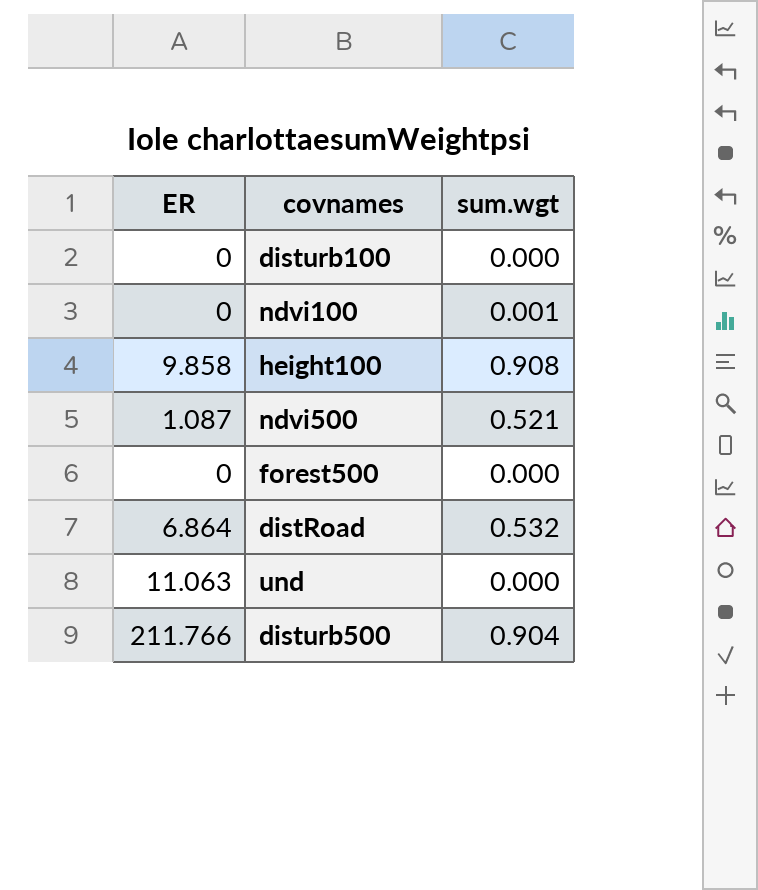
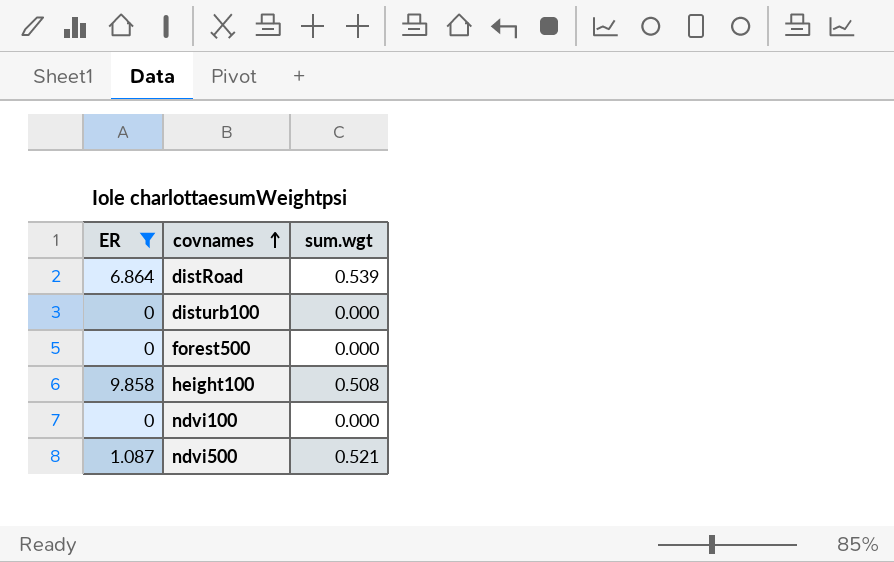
filter: none -> ER <= 9.858
row order: none -> covnames ascending
distRoad | sum.wgt: 0.532 -> 0.539
height100 | sum.wgt: 0.908 -> 0.508
ndvi100 | sum.wgt: 0.001 -> 0.000

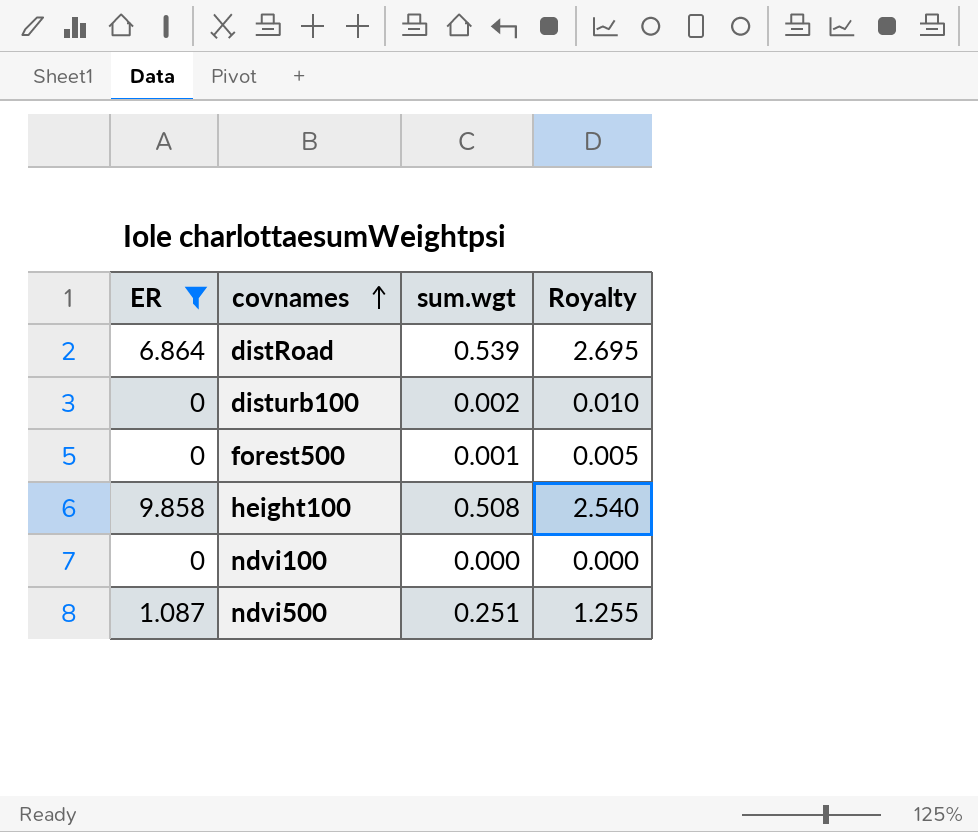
column Royalty | formula: none -> [sum.wgt] * 5
disturb100 | sum.wgt: 0.000 -> 0.002
forest500 | sum.wgt: 0.000 -> 0.001
ndvi500 | sum.wgt: 0.521 -> 0.251

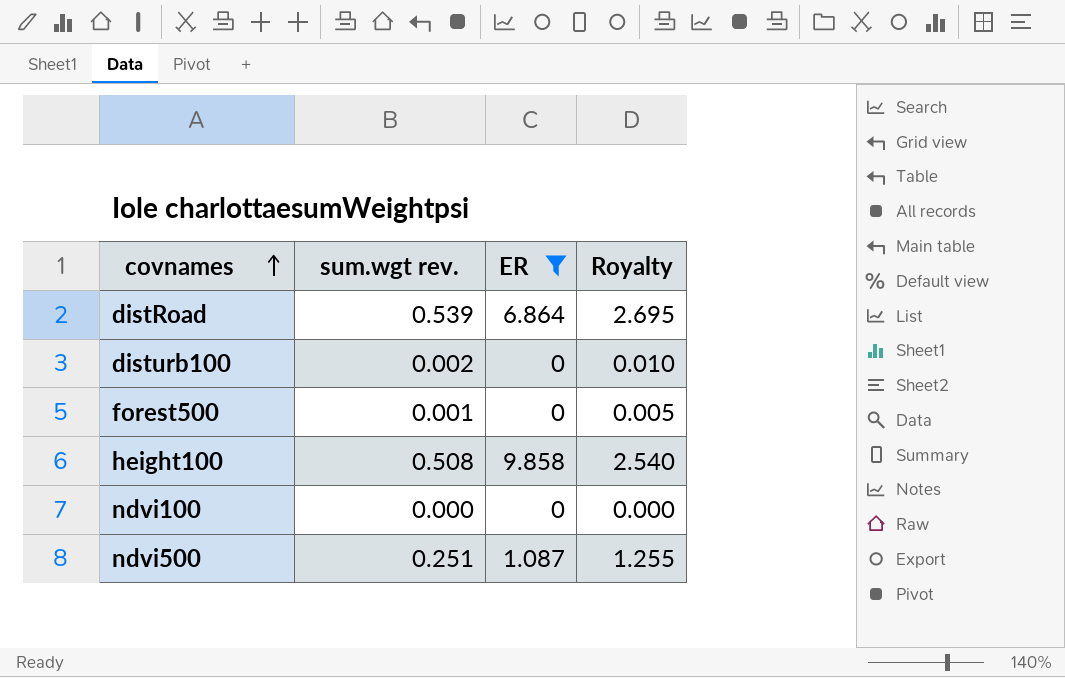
column name: sum.wgt -> sum.wgt rev.
column ER | position: 1 -> 3

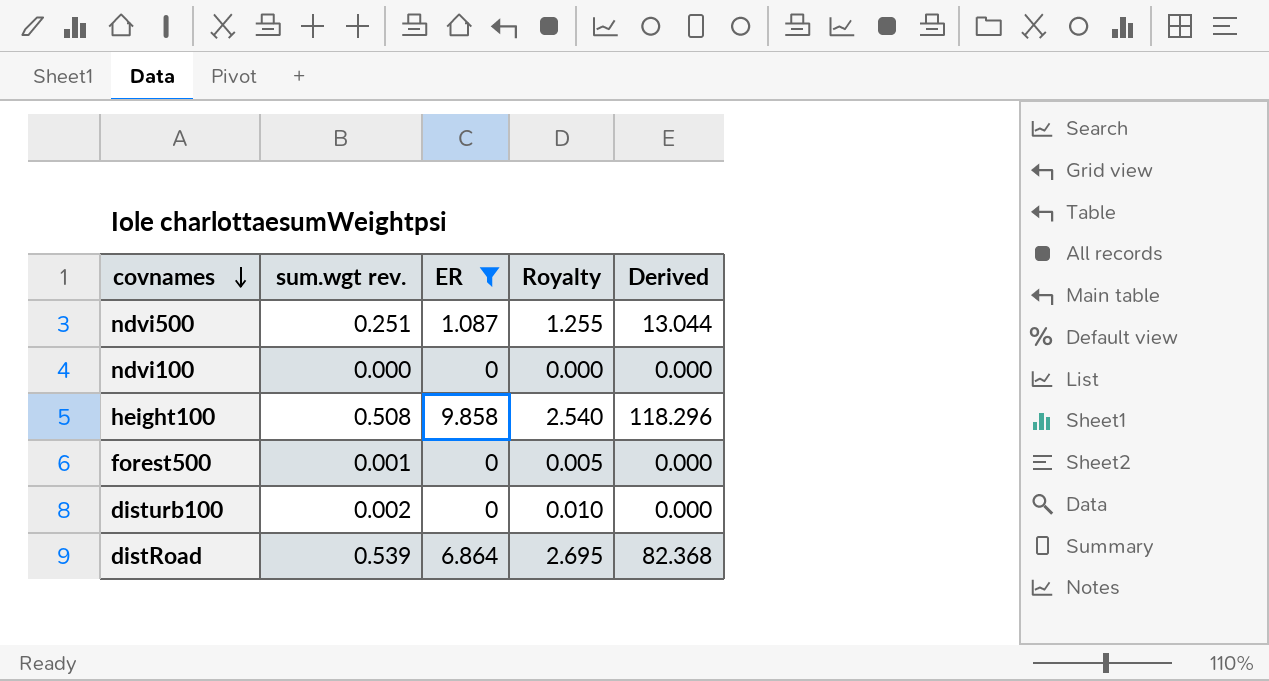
row order: covnames ascending -> covnames descending
column Derived | formula: none -> [ER] * 12

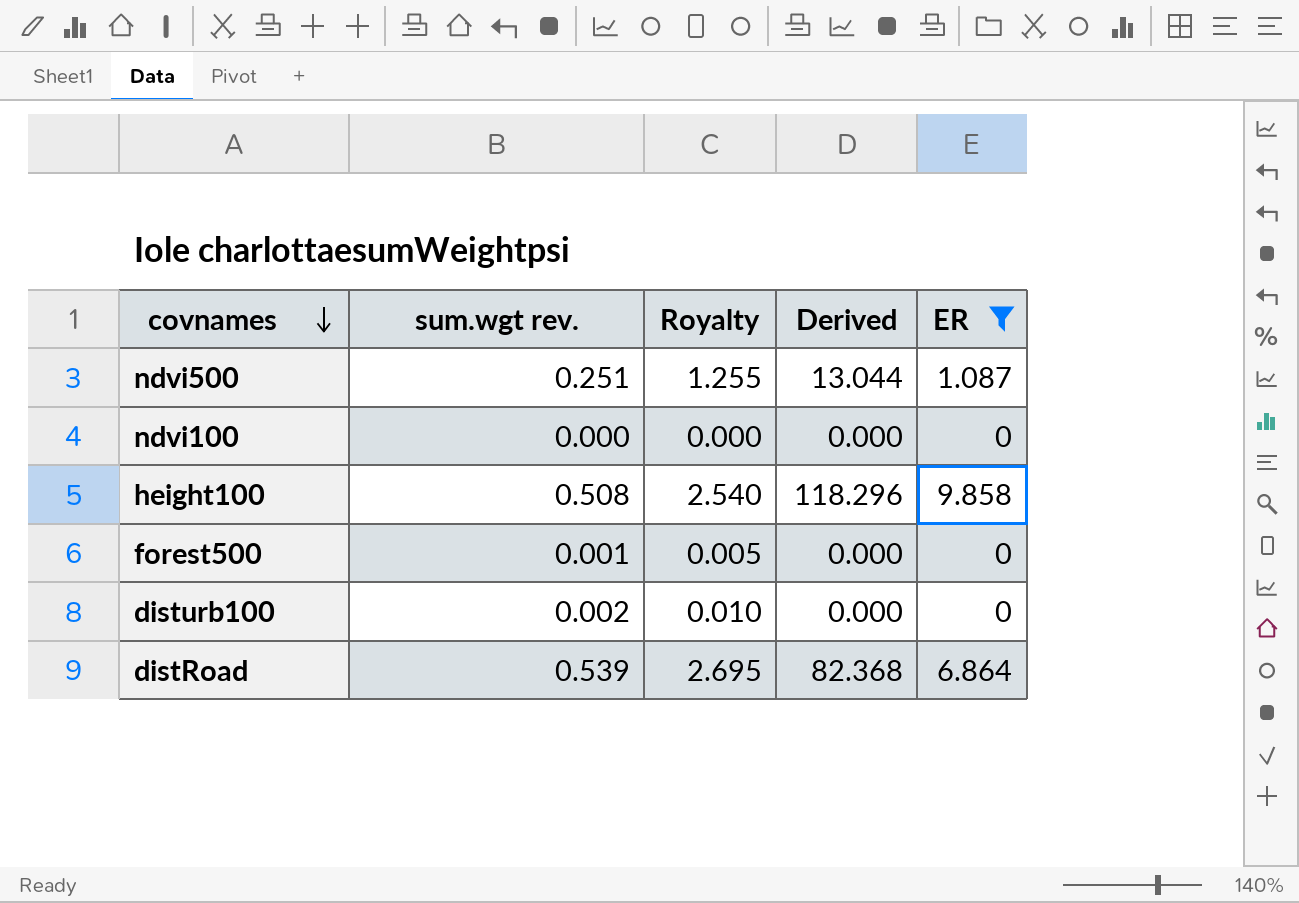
column ER | position: 3 -> 5

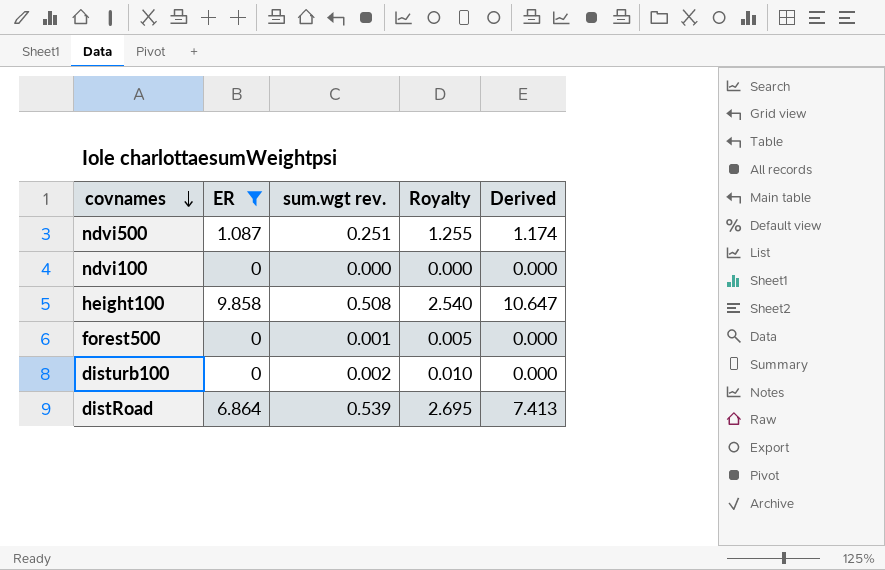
column ER | position: 5 -> 2
column Derived | formula: [ER] * 12 -> [ER] * 1.08

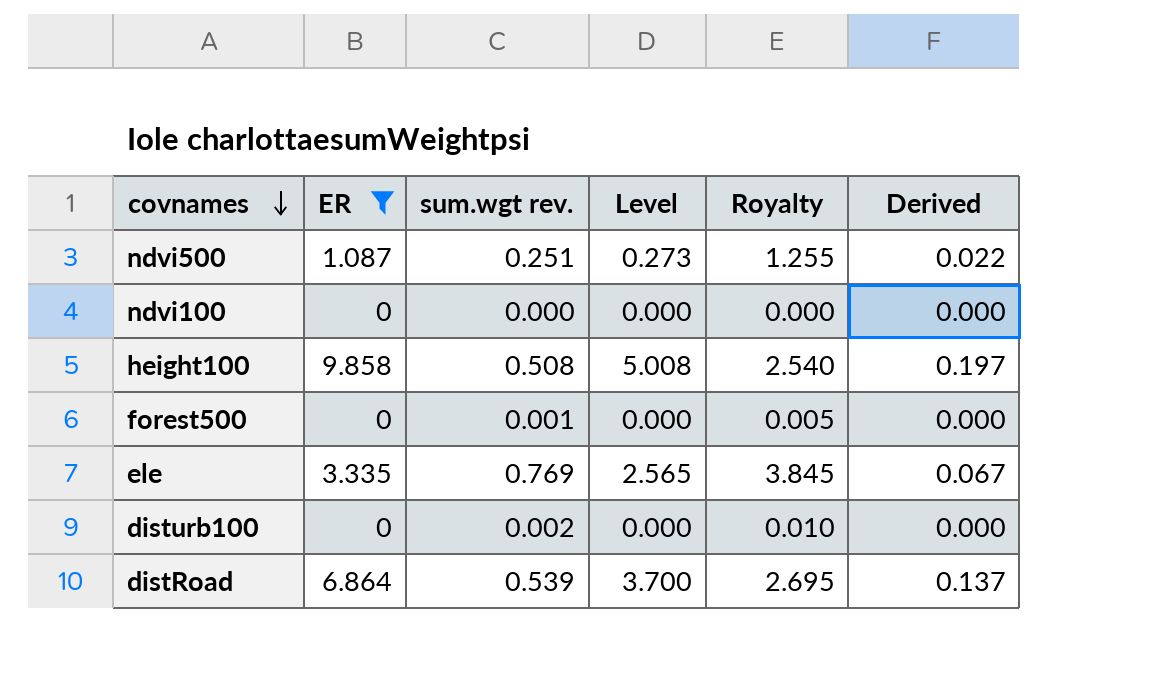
column Level | formula: none -> [ER] * [sum.wgt rev.]
column Derived | formula: [ER] * 1.08 -> [ER] * 0.02
row ele: none -> 3.335 | 0.769 | 2.565 | 3.845 | 0.067

